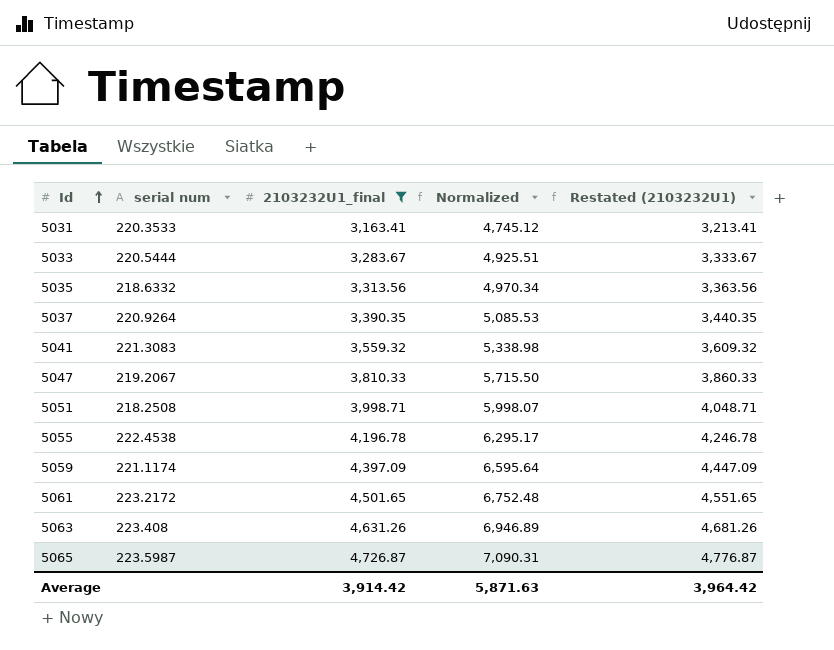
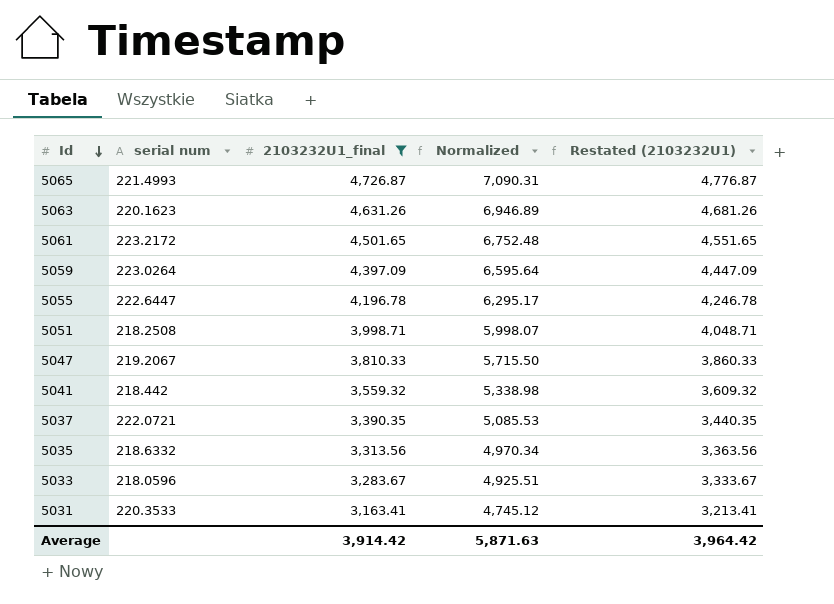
row order: Id ascending -> Id descending
5065 | serial num: 223.5987 -> 221.4993
5063 | serial num: 223.408 -> 220.1623
5059 | serial num: 221.1174 -> 223.0264
5055 | serial num: 222.4538 -> 222.6447
5041 | serial num: 221.3083 -> 218.442
5037 | serial num: 220.9264 -> 222.0721
5033 | serial num: 220.5444 -> 218.0596

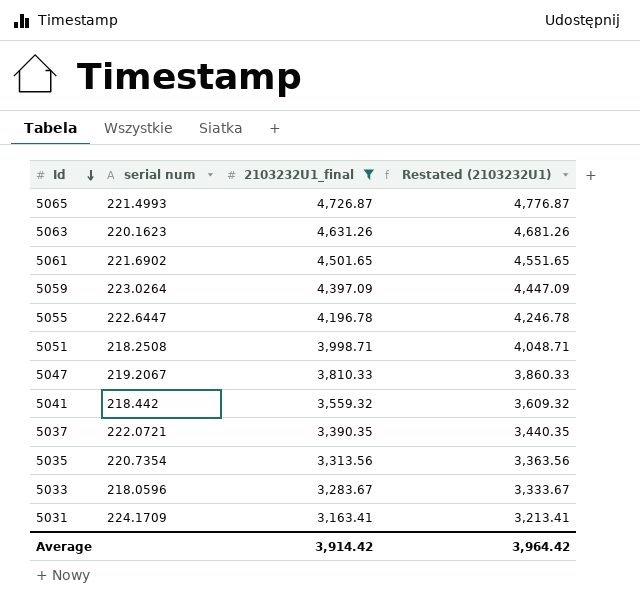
column Normalized | formula: [2103232U1_final] * 1.5 -> none
5061 | serial num: 223.2172 -> 221.6902
5035 | serial num: 218.6332 -> 220.7354
5031 | serial num: 220.3533 -> 224.1709

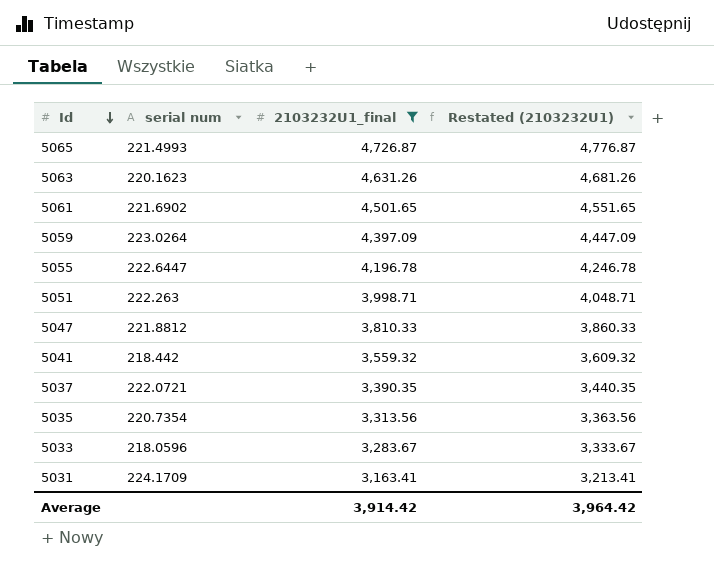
5051 | serial num: 218.2508 -> 222.263
5047 | serial num: 219.2067 -> 221.8812

